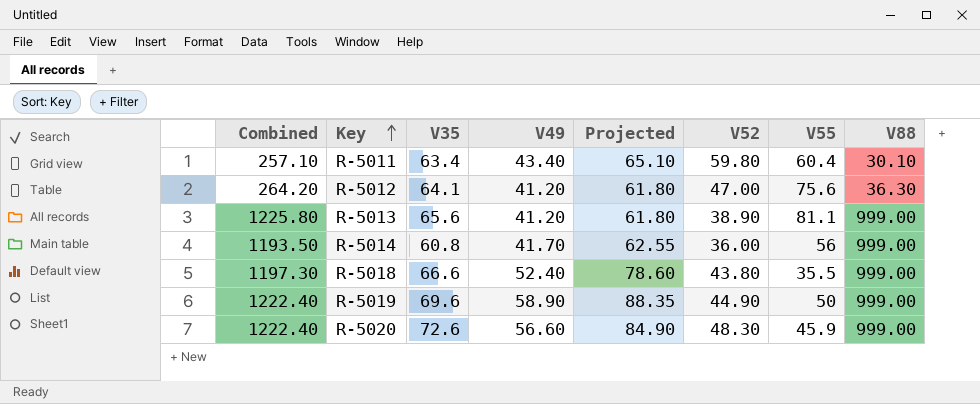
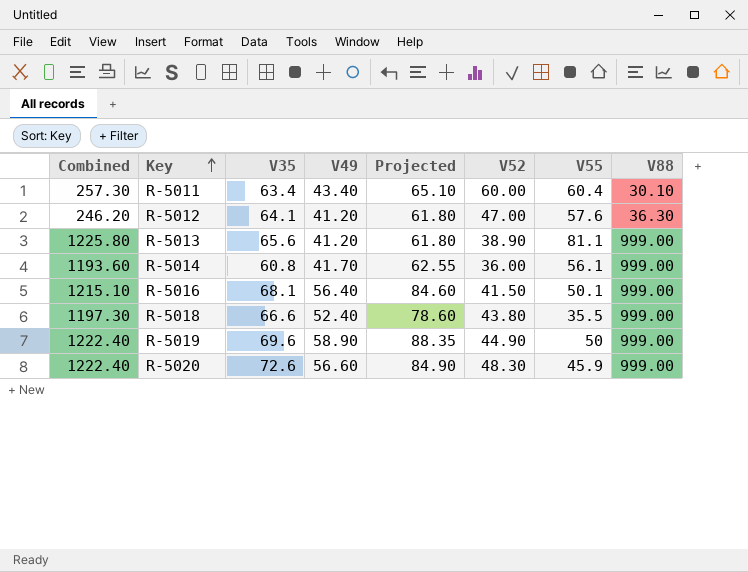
R-5011 | Combined: 257.10 -> 257.30
R-5011 | V52: 59.80 -> 60.00
R-5012 | Combined: 264.20 -> 246.20
R-5012 | V55: 75.6 -> 57.6
R-5014 | Combined: 1193.50 -> 1193.60
R-5014 | V55: 56 -> 56.1
row R-5016: none -> 1215.10 | 68.1 | 56.40 | 84.60 | 41.50 | 50.1 | 999.00

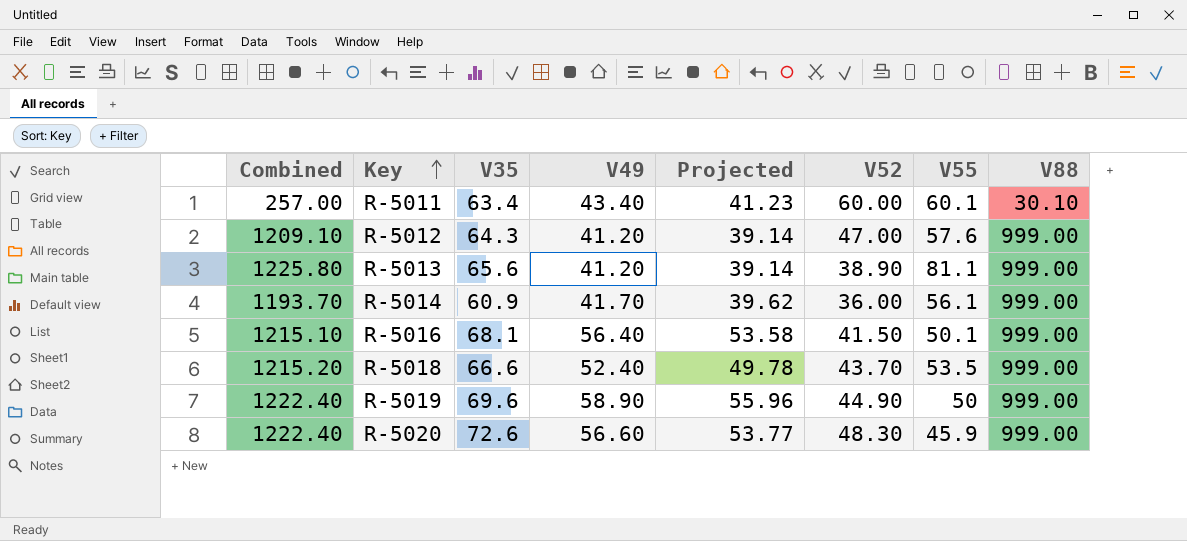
column Projected | formula: [V49] * 1.5 -> [V49] * 0.95
R-5011 | Combined: 257.30 -> 257.00
R-5011 | V55: 60.4 -> 60.1
R-5012 | Combined: 246.20 -> 1209.10
R-5012 | V35: 64.1 -> 64.3
R-5012 | V88: 36.30 -> 999.00
R-5014 | Combined: 1193.60 -> 1193.70
R-5014 | V35: 60.8 -> 60.9
R-5018 | Combined: 1197.30 -> 1215.20
R-5018 | V52: 43.80 -> 43.70
R-5018 | V55: 35.5 -> 53.5

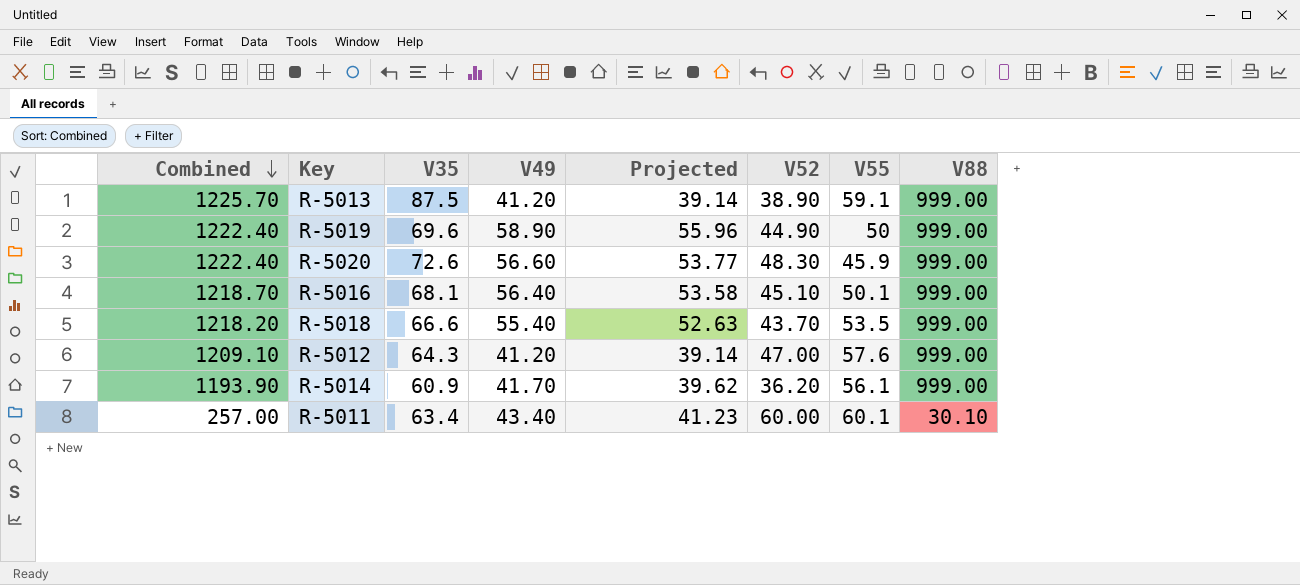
row order: Key ascending -> Combined descending
R-5013 | Combined: 1225.80 -> 1225.70
R-5013 | V35: 65.6 -> 87.5
R-5013 | V55: 81.1 -> 59.1
R-5016 | Combined: 1215.10 -> 1218.70
R-5016 | V52: 41.50 -> 45.10
R-5018 | Combined: 1215.20 -> 1218.20
R-5018 | V49: 52.40 -> 55.40
R-5018 | Projected: 49.78 -> 52.63
R-5014 | Combined: 1193.70 -> 1193.90
R-5014 | V52: 36.00 -> 36.20

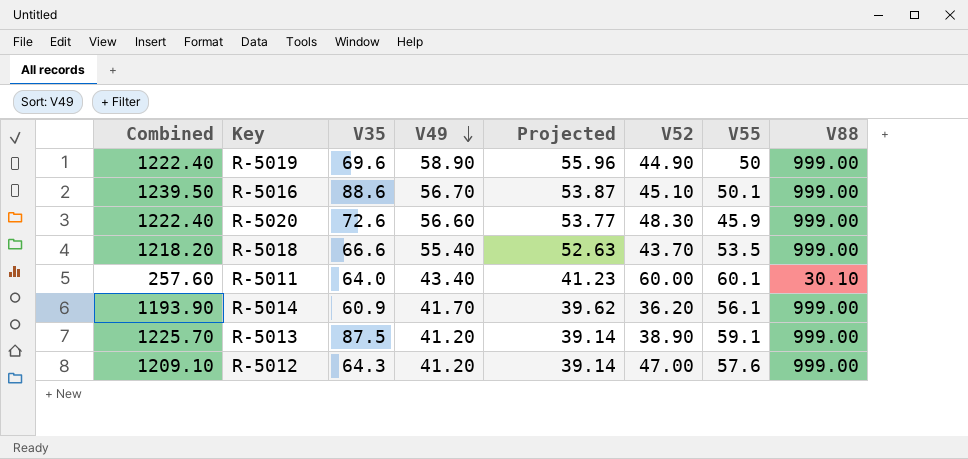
row order: Combined descending -> V49 descending
R-5016 | Combined: 1218.70 -> 1239.50
R-5016 | V35: 68.1 -> 88.6
R-5016 | V49: 56.40 -> 56.70
R-5016 | Projected: 53.58 -> 53.87
R-5011 | Combined: 257.00 -> 257.60
R-5011 | V35: 63.4 -> 64.0

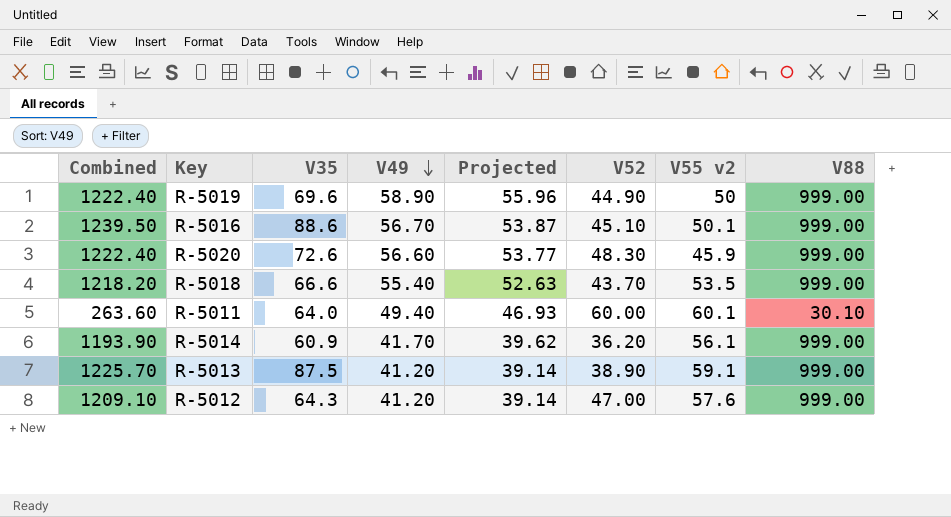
column name: V55 -> V55 v2
R-5011 | Combined: 257.60 -> 263.60
R-5011 | V49: 43.40 -> 49.40
R-5011 | Projected: 41.23 -> 46.93

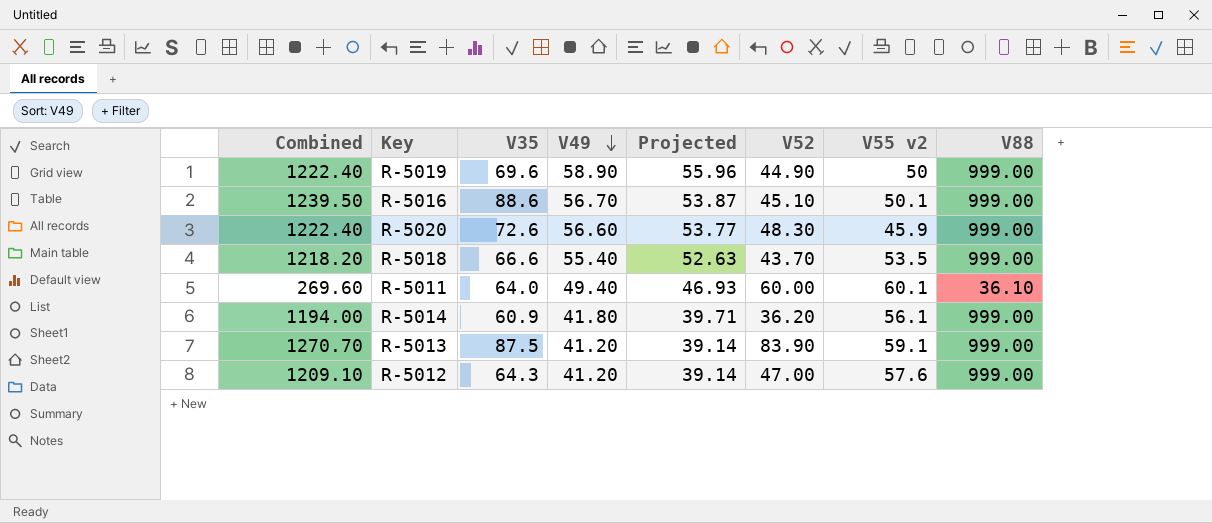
R-5011 | Combined: 263.60 -> 269.60
R-5011 | V88: 30.10 -> 36.10
R-5014 | Combined: 1193.90 -> 1194.00
R-5014 | V49: 41.70 -> 41.80
R-5014 | Projected: 39.62 -> 39.71
R-5013 | Combined: 1225.70 -> 1270.70
R-5013 | V52: 38.90 -> 83.90

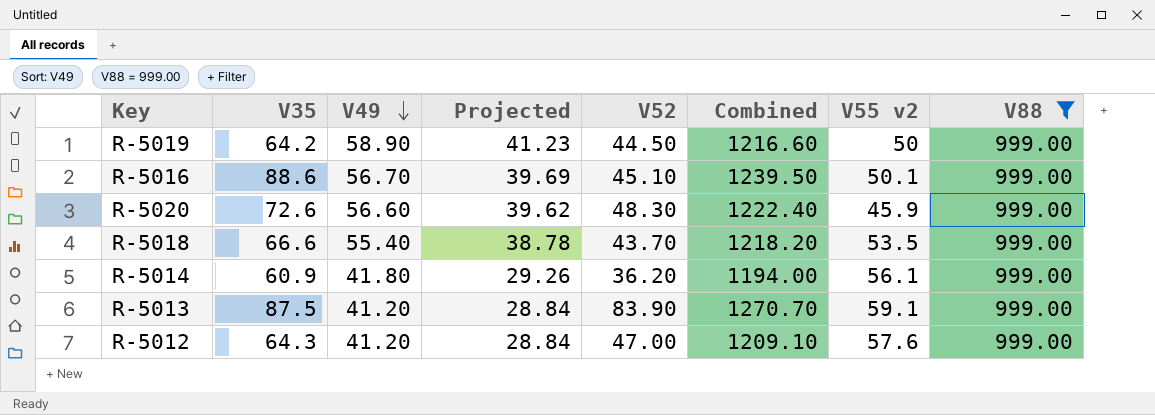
filter: none -> V88 = 999.00
column Projected | formula: [V49] * 0.95 -> [V49] * 0.7
column Combined | position: 1 -> 6
R-5019 | V35: 69.6 -> 64.2
R-5019 | V52: 44.90 -> 44.50
R-5019 | Combined: 1222.40 -> 1216.60

